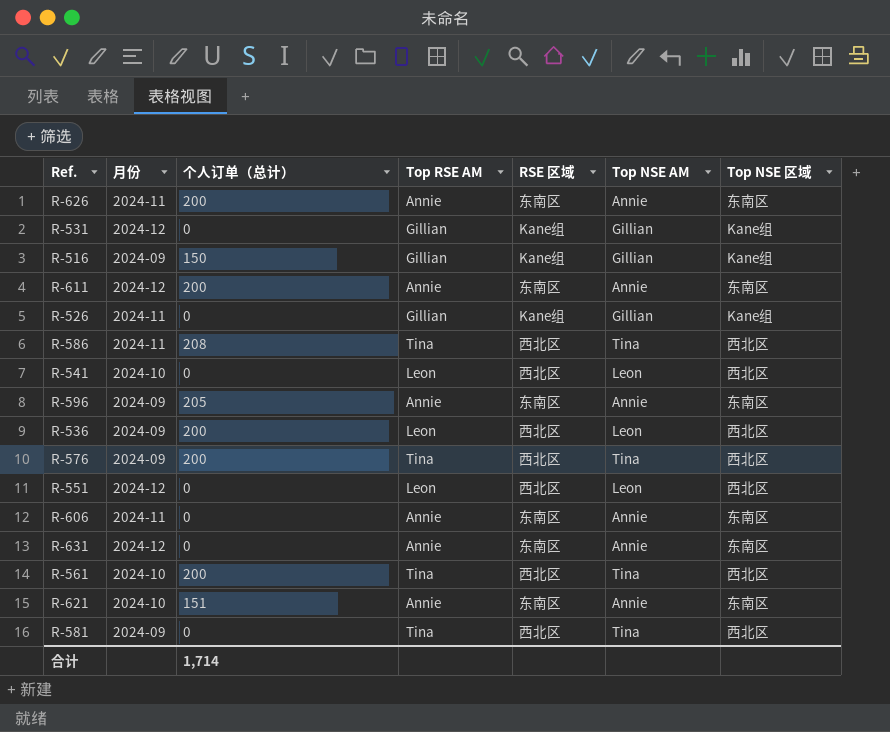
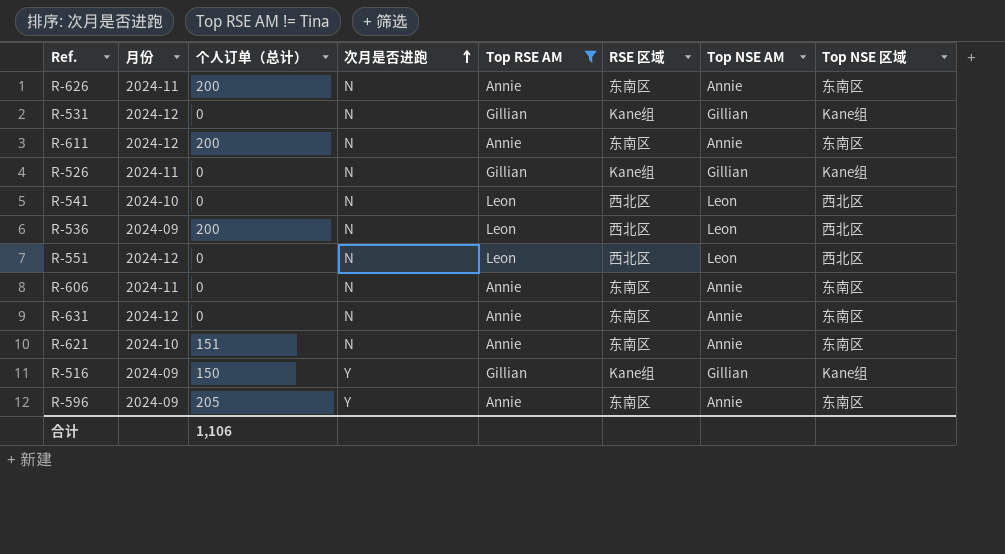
filter: none -> Top RSE AM != Tina
row order: none -> 次月是否进跑 ascending
column 次月是否进跑 | position: none -> 4
合计 | 个人订单（总计）: 1,714 -> 1,106

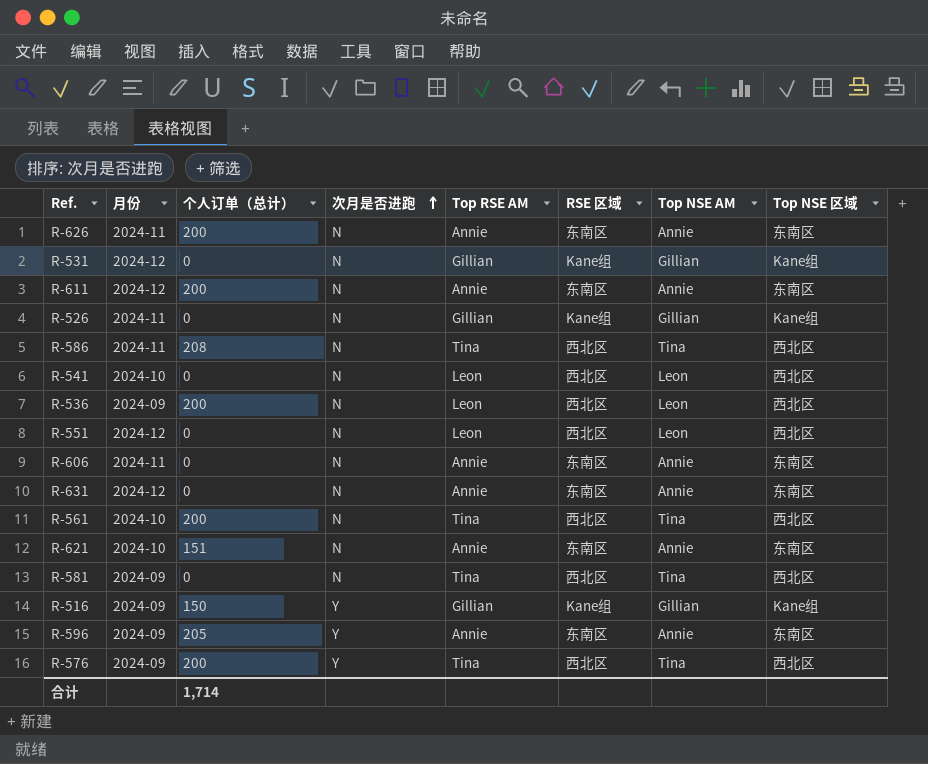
filter: Top RSE AM != Tina -> none
合计 | 个人订单（总计）: 1,106 -> 1,714

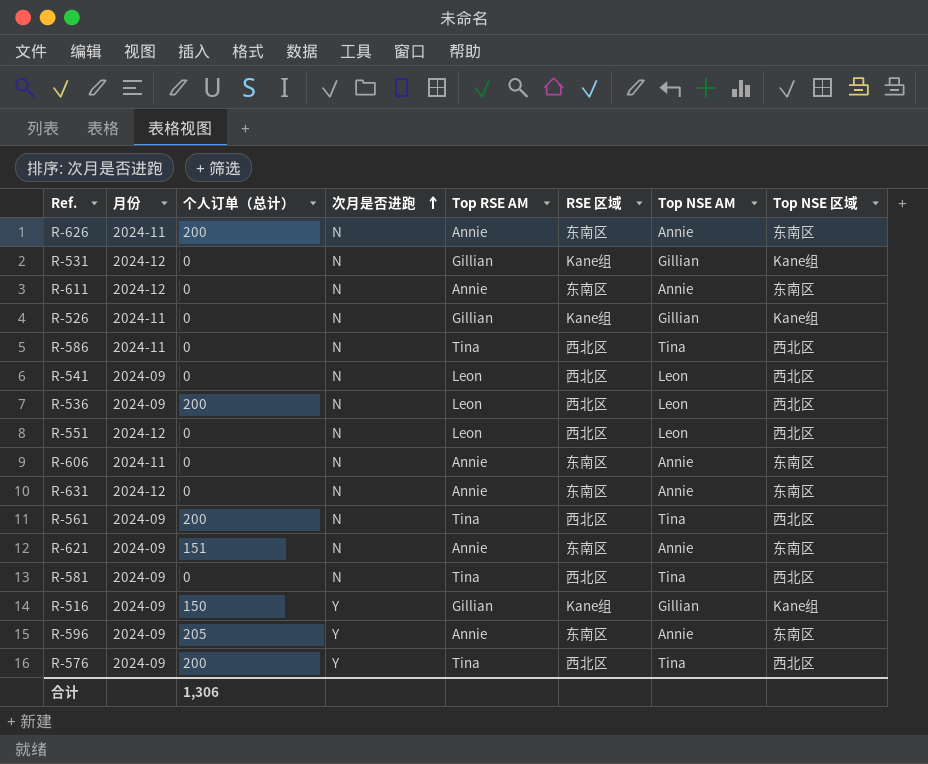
R-611 | 个人订单（总计）: 200 -> 0
R-586 | 个人订单（总计）: 208 -> 0
R-541 | 月份: 2024-10 -> 2024-09
R-561 | 月份: 2024-10 -> 2024-09
R-621 | 月份: 2024-10 -> 2024-09
合计 | 个人订单（总计）: 1,714 -> 1,306

